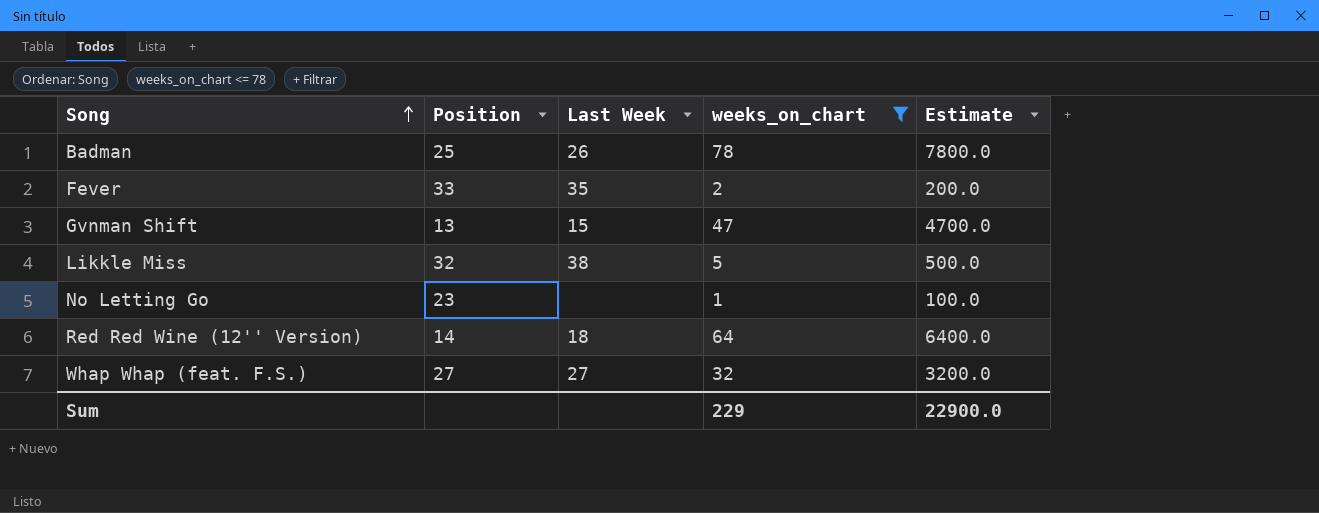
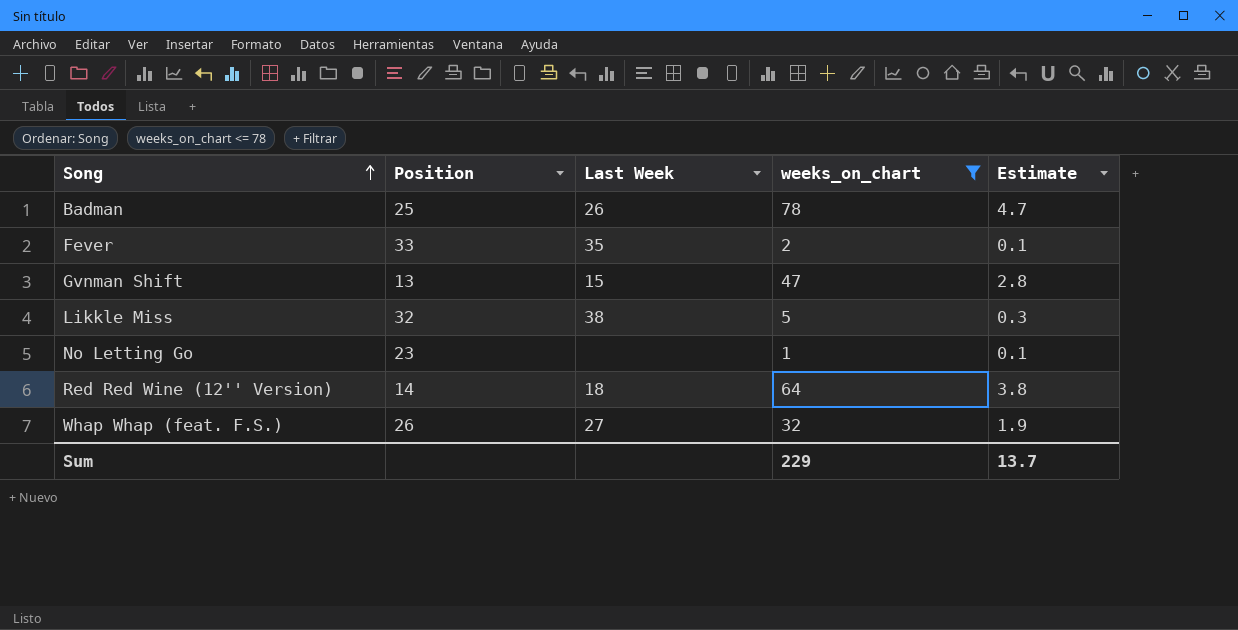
column Estimate | formula: [weeks_on_chart] * 100 -> [weeks_on_chart] * 0.06
Whap Whap (feat. F.S.) | Position: 27 -> 26
Sum | Estimate: 22900.0 -> 13.7

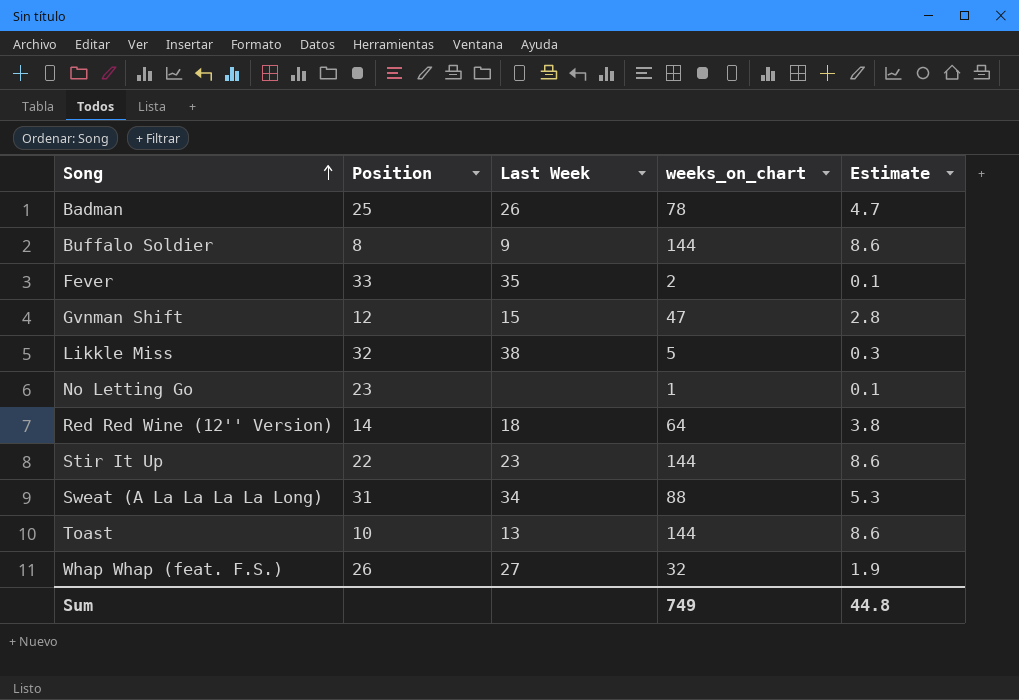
filter: weeks_on_chart <= 78 -> none
Gvnman Shift | Position: 13 -> 12
Sum | weeks_on_chart: 229 -> 749
Sum | Estimate: 13.7 -> 44.8

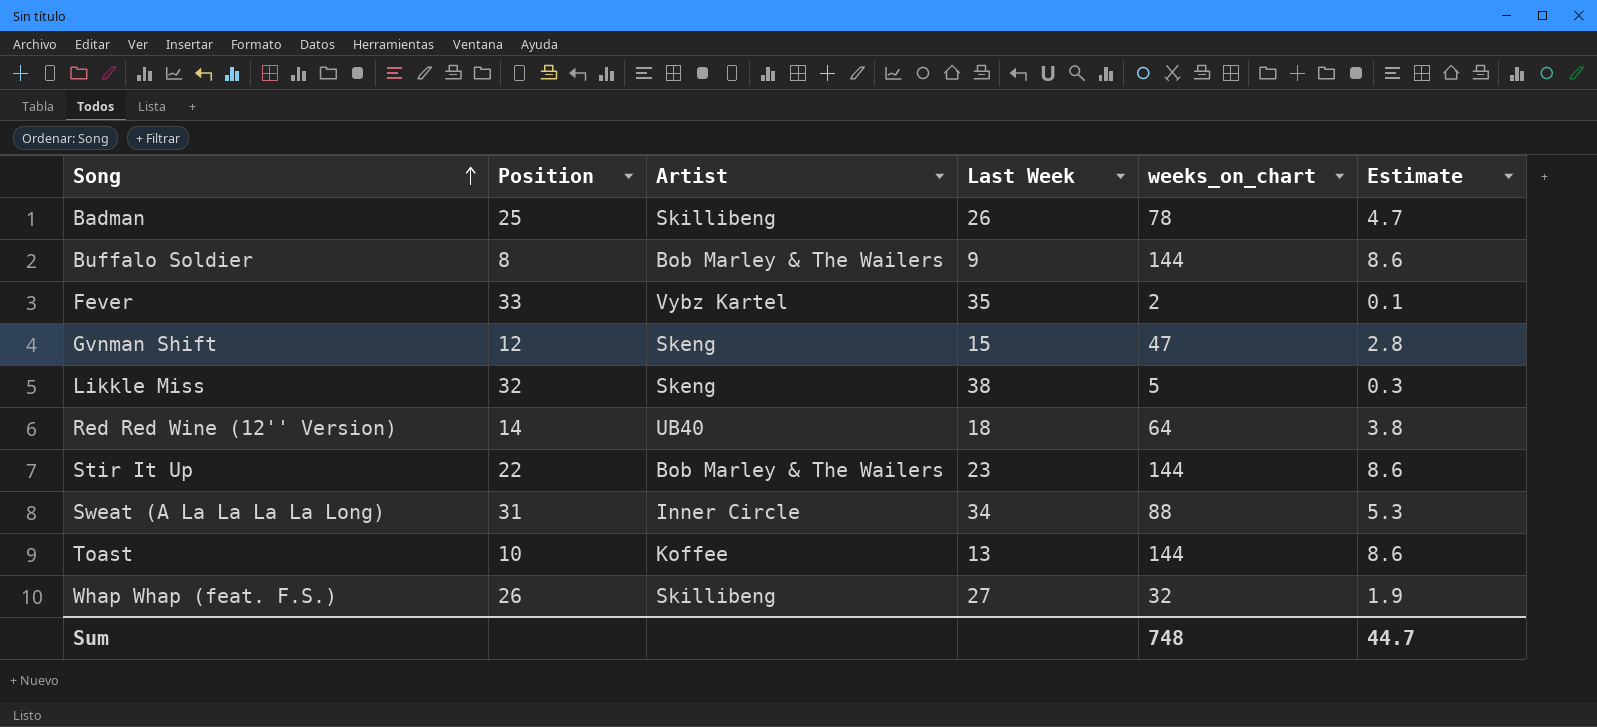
column Artist | position: none -> 3
row No Letting Go: 23 | none | 1 | 0.1 -> none
Sum | weeks_on_chart: 749 -> 748
Sum | Estimate: 44.8 -> 44.7

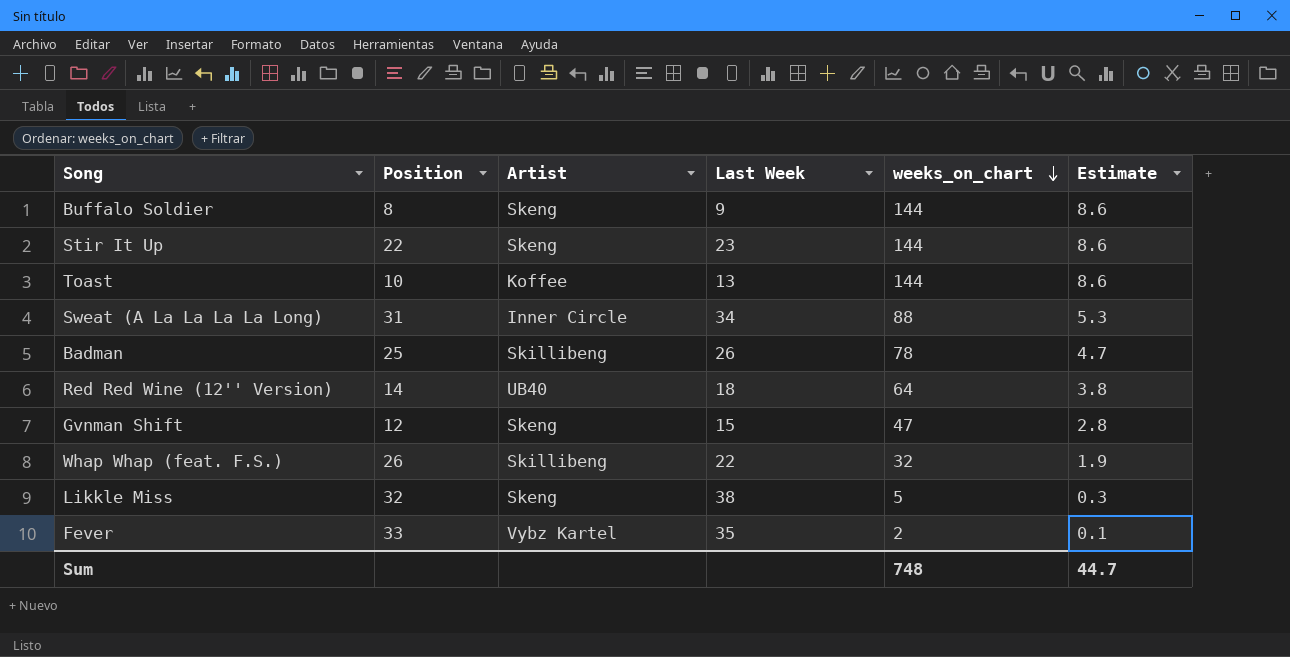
row order: Song ascending -> weeks_on_chart descending
Buffalo Soldier | Artist: Bob Marley & The Wailers -> Skeng
Stir It Up | Artist: Bob Marley & The Wailers -> Skeng
Whap Whap (feat. F.S.) | Last Week: 27 -> 22

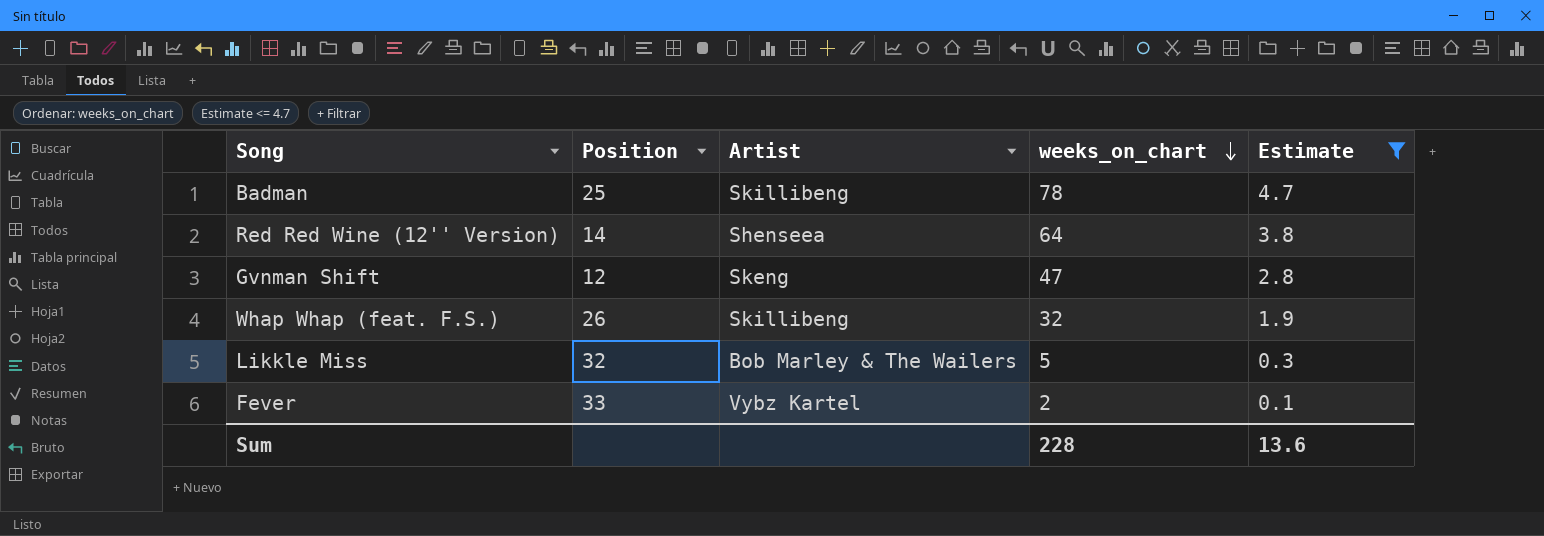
filter: none -> Estimate <= 4.7
column Last Week | position: 4 -> none
Red Red Wine (12'' Version) | Artist: UB40 -> Shenseea
Likkle Miss | Artist: Skeng -> Bob Marley & The Wailers
Sum | weeks_on_chart: 748 -> 228
Sum | Estimate: 44.7 -> 13.6

